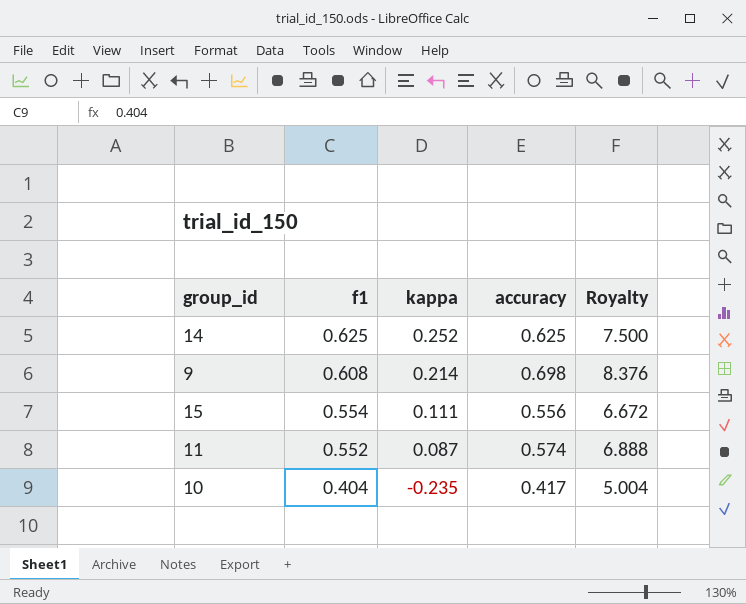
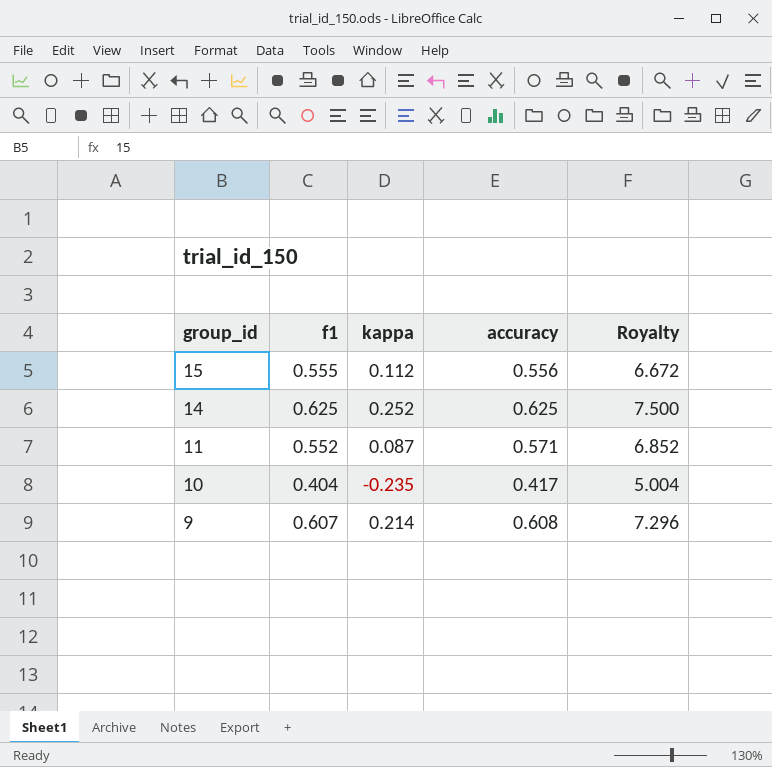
row order: f1 descending -> group_id descending
15 | f1: 0.554 -> 0.555
15 | kappa: 0.111 -> 0.112
11 | accuracy: 0.574 -> 0.571
11 | Royalty: 6.888 -> 6.852
9 | f1: 0.608 -> 0.607
9 | accuracy: 0.698 -> 0.608
9 | Royalty: 8.376 -> 7.296

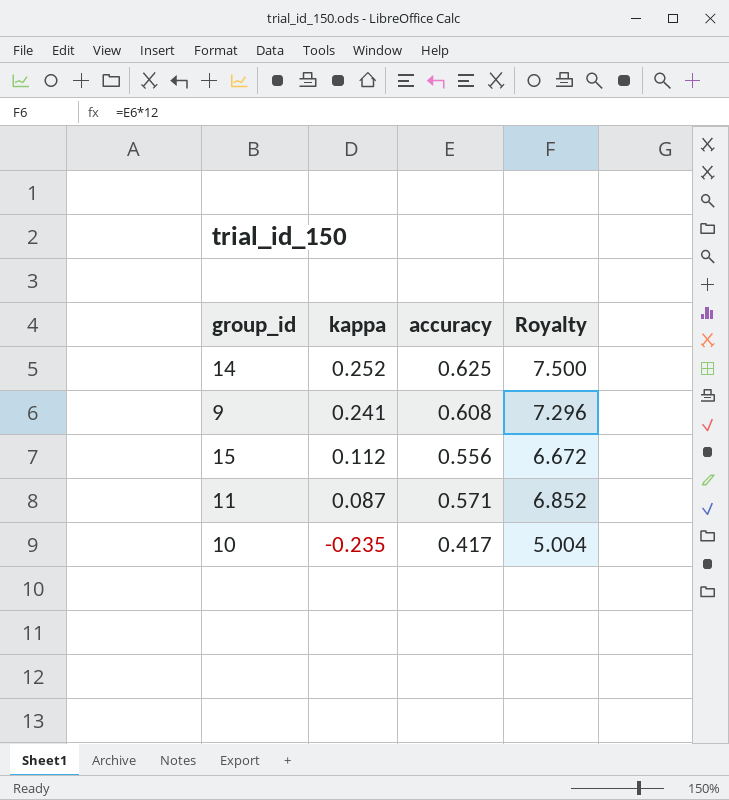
row order: group_id descending -> kappa descending
column f1 | position: 2 -> none
9 | kappa: 0.214 -> 0.241

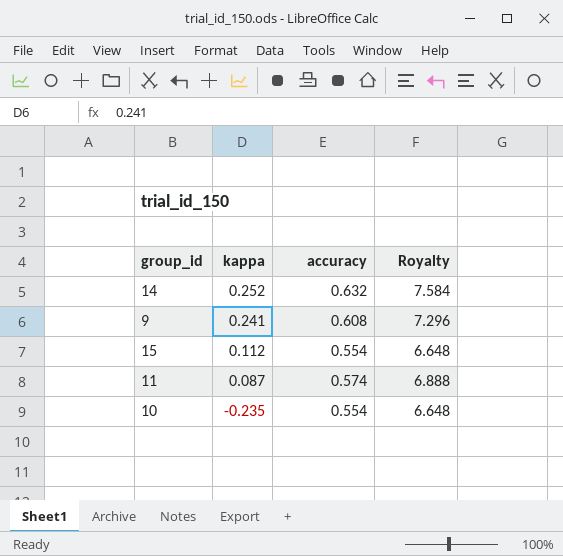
14 | accuracy: 0.625 -> 0.632
14 | Royalty: 7.500 -> 7.584
15 | accuracy: 0.556 -> 0.554
15 | Royalty: 6.672 -> 6.648
11 | accuracy: 0.571 -> 0.574
11 | Royalty: 6.852 -> 6.888
10 | accuracy: 0.417 -> 0.554
10 | Royalty: 5.004 -> 6.648

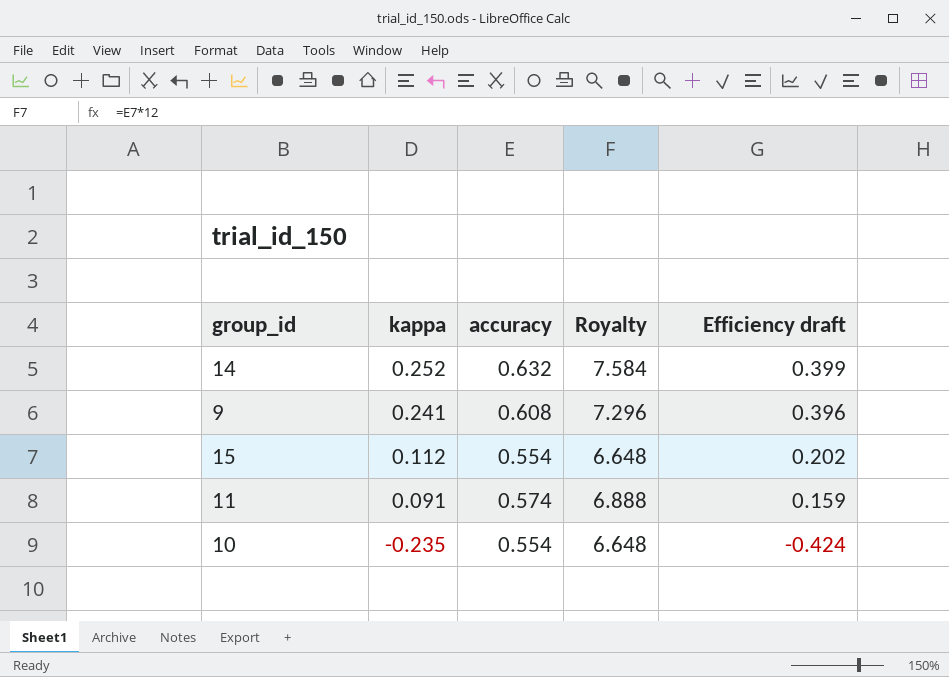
column Efficiency draft | formula: none -> [kappa] / [accuracy]
11 | kappa: 0.087 -> 0.091

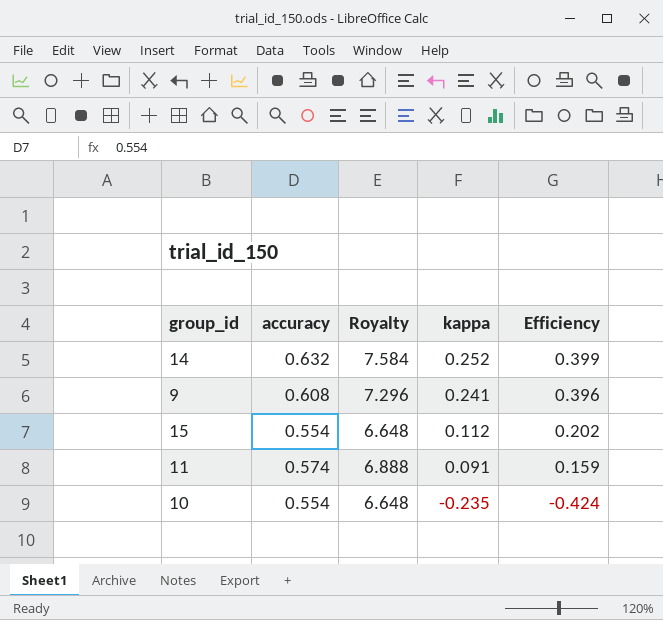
column kappa | position: 2 -> 4
column name: Efficiency draft -> Efficiency

